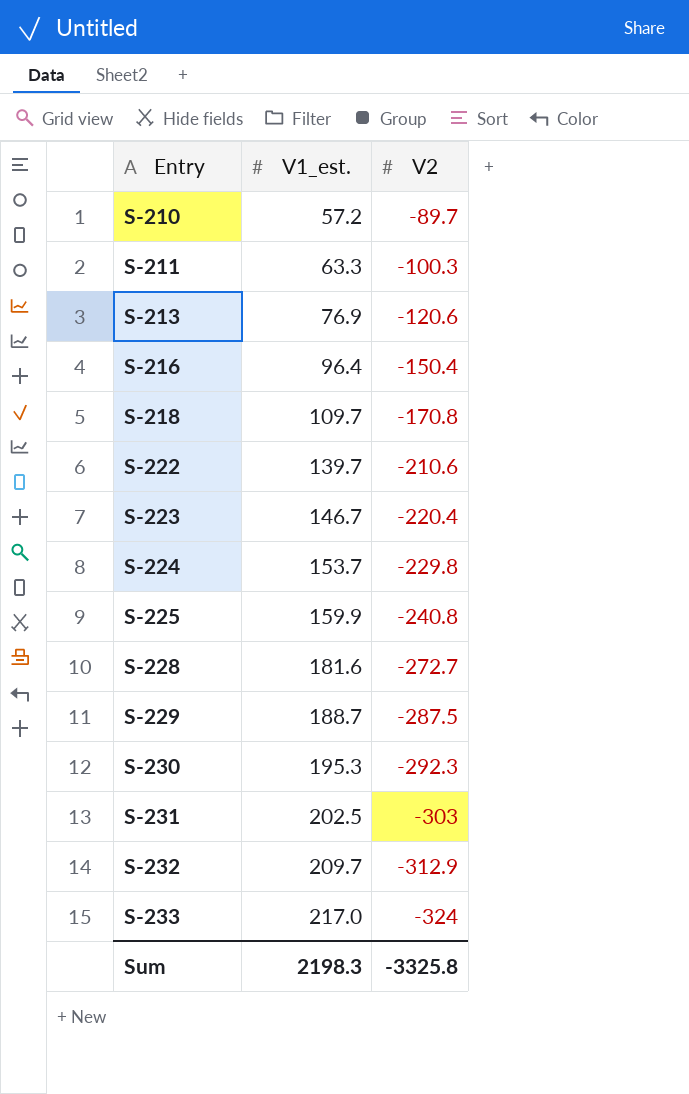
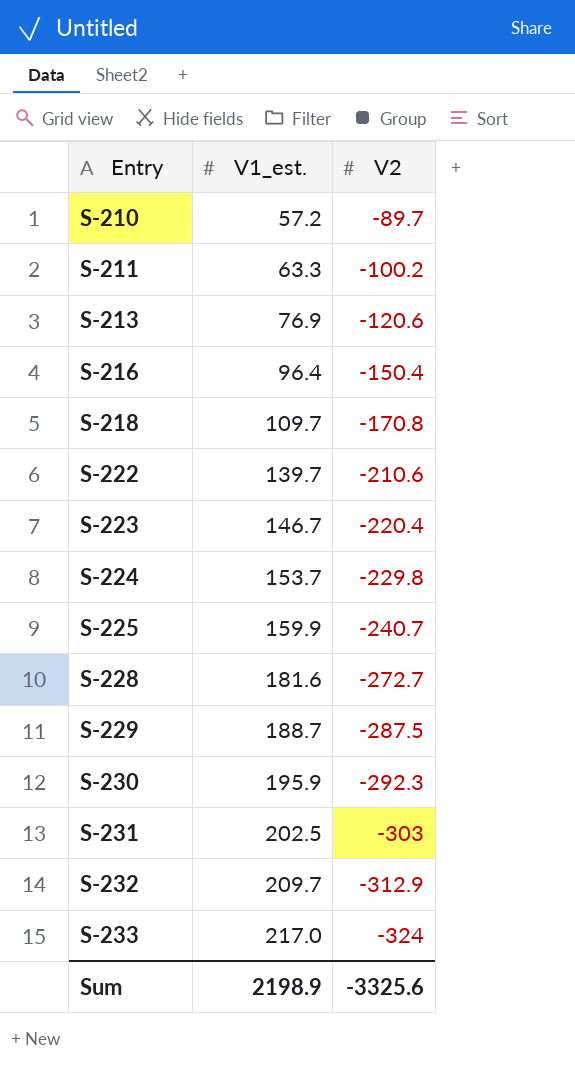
S-211 | V2: -100.3 -> -100.2
S-225 | V2: -240.8 -> -240.7
S-230 | V1_est.: 195.3 -> 195.9
Sum | V1_est.: 2198.3 -> 2198.9
Sum | V2: -3325.8 -> -3325.6

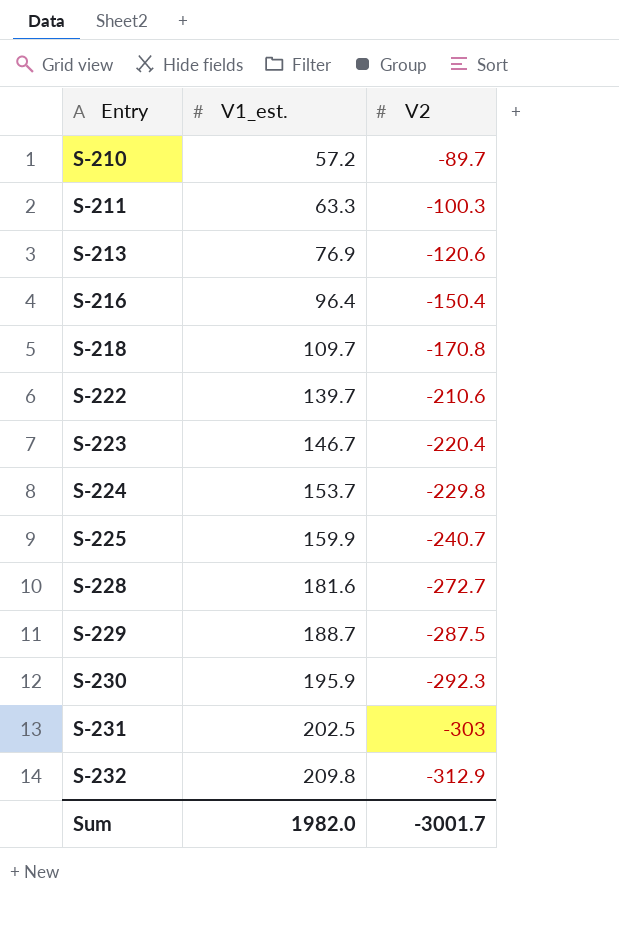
row S-233: 217.0 | -324 -> none
S-211 | V2: -100.2 -> -100.3
S-232 | V1_est.: 209.7 -> 209.8
Sum | V1_est.: 2198.9 -> 1982.0
Sum | V2: -3325.6 -> -3001.7

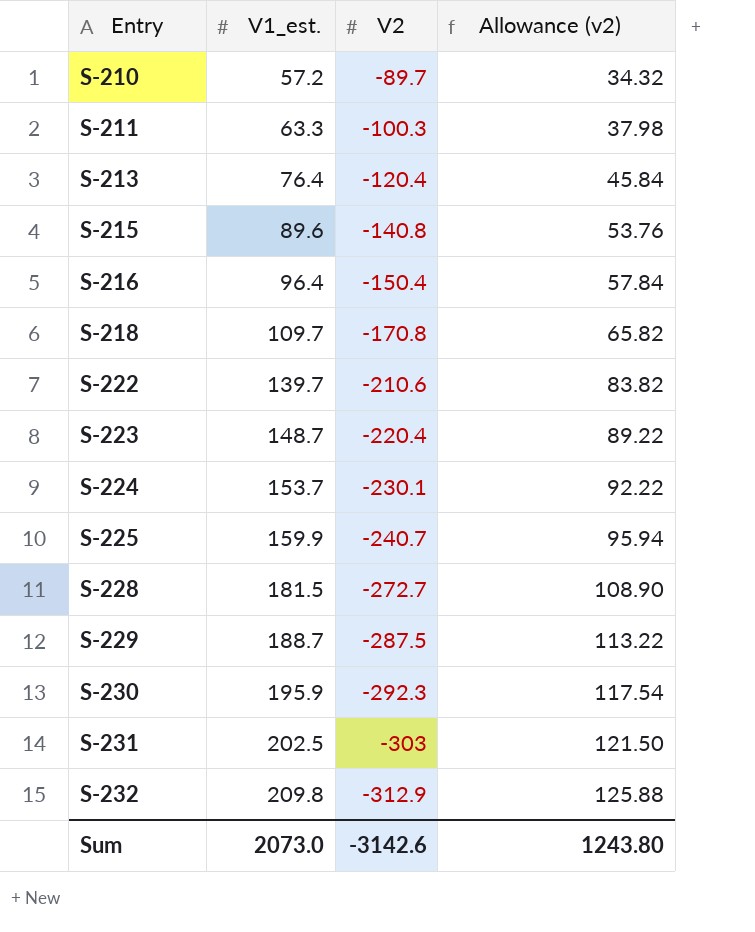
column Allowance (v2) | formula: none -> [V1_est.] * 0.6
S-213 | V1_est.: 76.9 -> 76.4
S-213 | V2: -120.6 -> -120.4
row S-215: none -> 89.6 | -140.8 | 53.76
S-223 | V1_est.: 146.7 -> 148.7
S-224 | V2: -229.8 -> -230.1
S-228 | V1_est.: 181.6 -> 181.5
Sum | V1_est.: 1982.0 -> 2073.0
Sum | V2: -3001.7 -> -3142.6

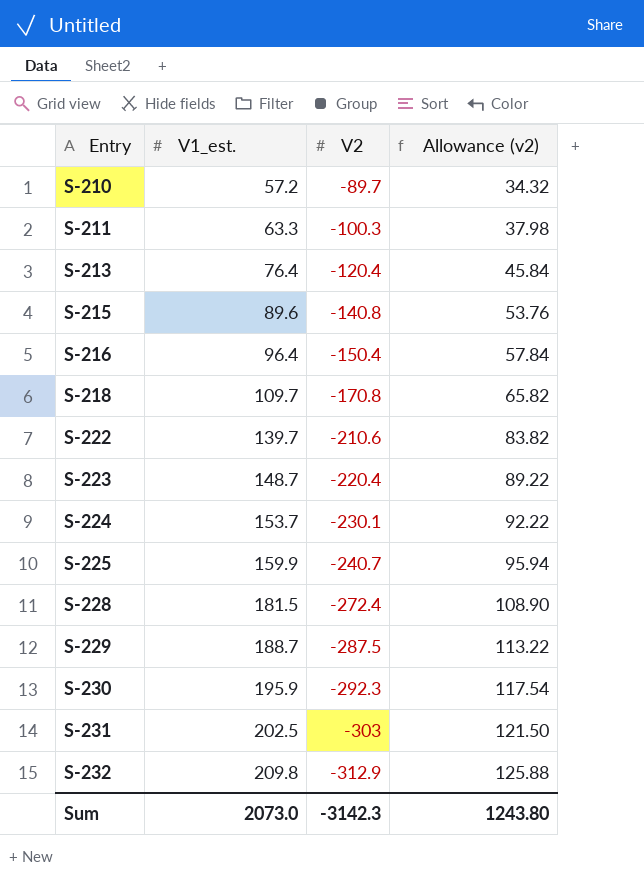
S-228 | V2: -272.7 -> -272.4
Sum | V2: -3142.6 -> -3142.3

